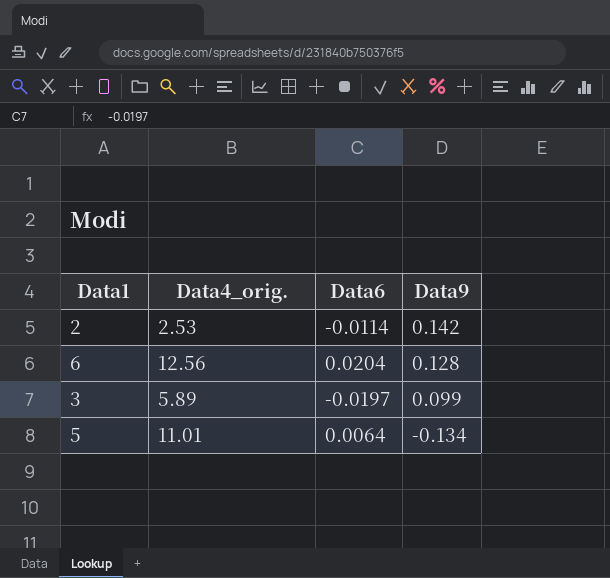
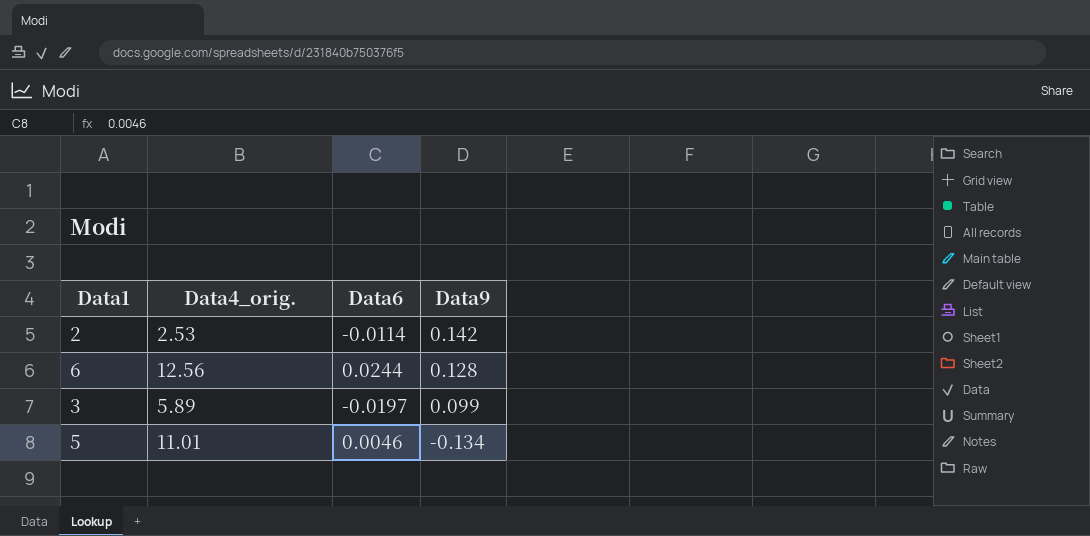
6 | Data6: 0.0204 -> 0.0244
5 | Data6: 0.0064 -> 0.0046

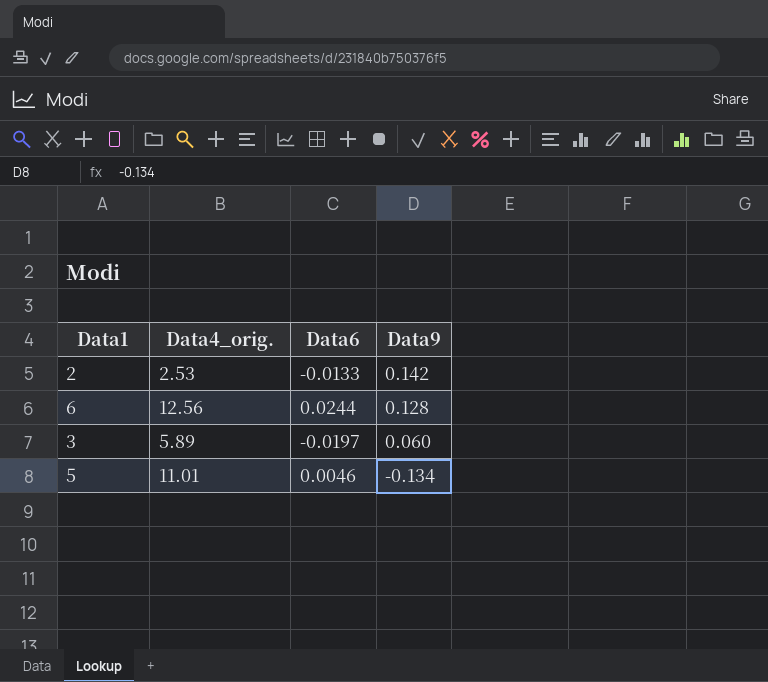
2 | Data6: -0.0114 -> -0.0133
3 | Data9: 0.099 -> 0.060

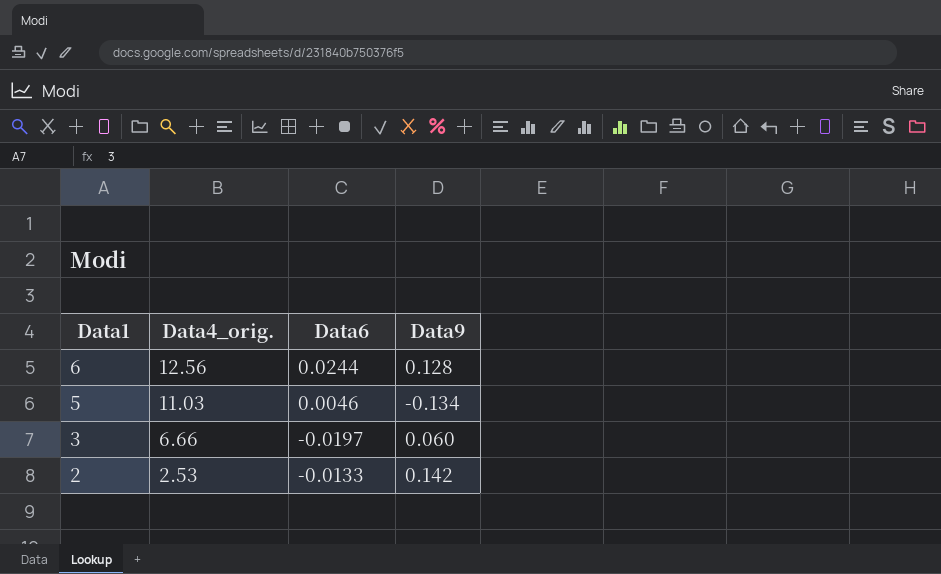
row order: Data9 descending -> Data1 descending
5 | Data4_orig.: 11.01 -> 11.03
3 | Data4_orig.: 5.89 -> 6.66

